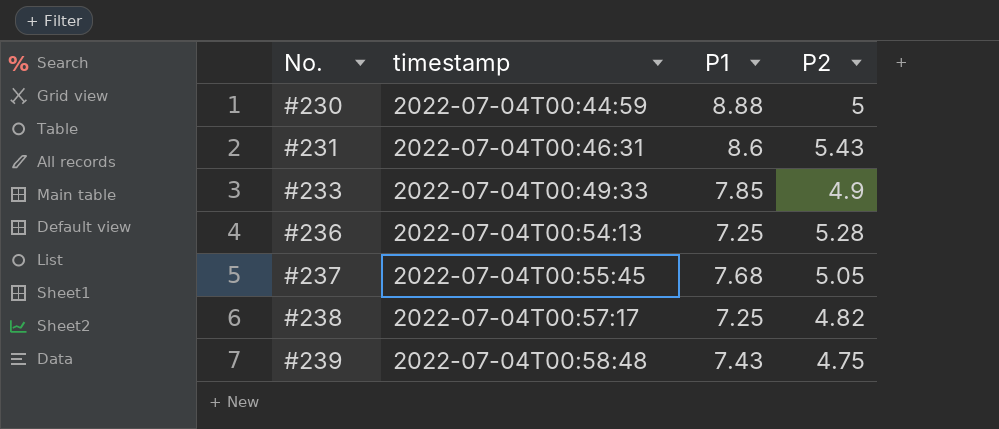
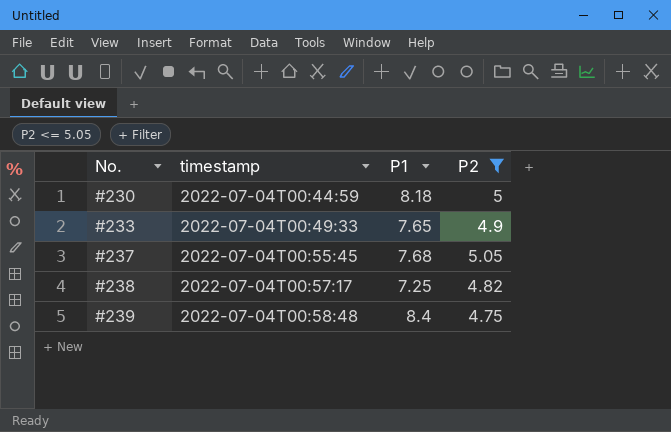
filter: none -> P2 <= 5.05
#230 | P1: 8.88 -> 8.18
#233 | P1: 7.85 -> 7.65
#239 | P1: 7.43 -> 8.4

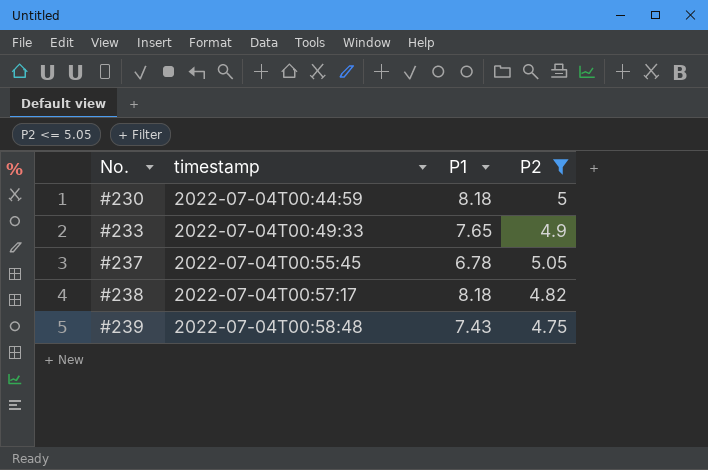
#237 | P1: 7.68 -> 6.78
#238 | P1: 7.25 -> 8.18
#239 | P1: 8.4 -> 7.43

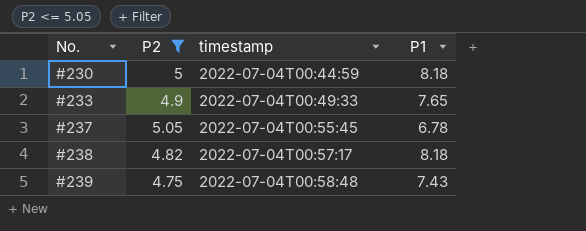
column P2 | position: 4 -> 2

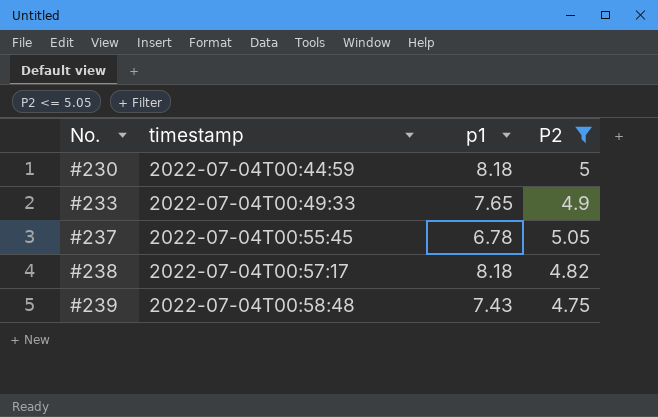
column name: P1 -> p1
column P2 | position: 2 -> 4

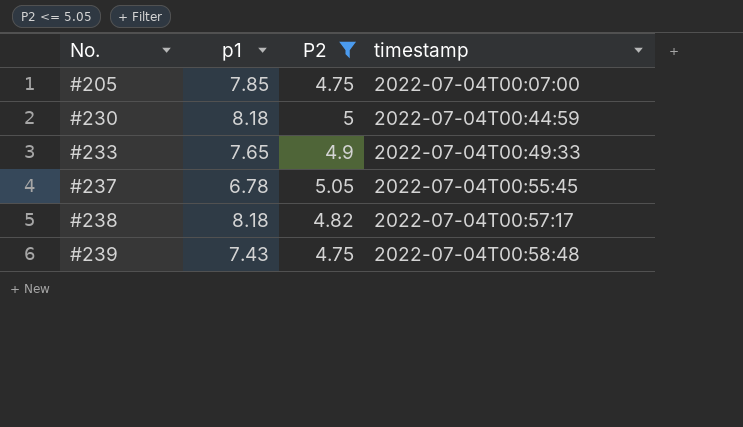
column timestamp | position: 2 -> 4
row #205: none -> 7.85 | 4.75 | 2022-07-04T00:07:00

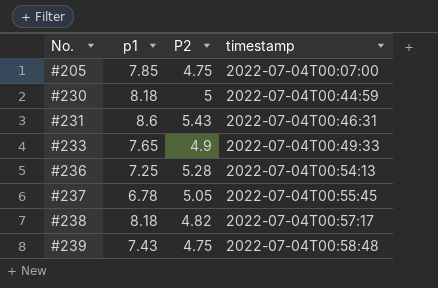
filter: P2 <= 5.05 -> none

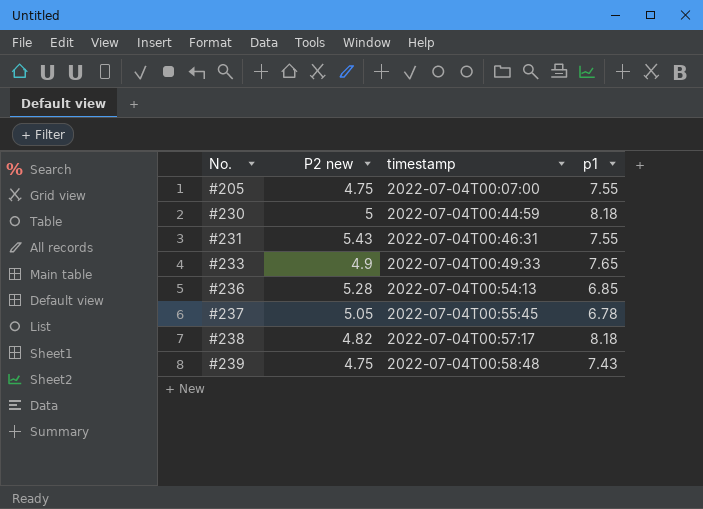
column name: P2 -> P2 new
column p1 | position: 2 -> 4
#205 | p1: 7.85 -> 7.55
#231 | p1: 8.6 -> 7.55
#236 | p1: 7.25 -> 6.85

